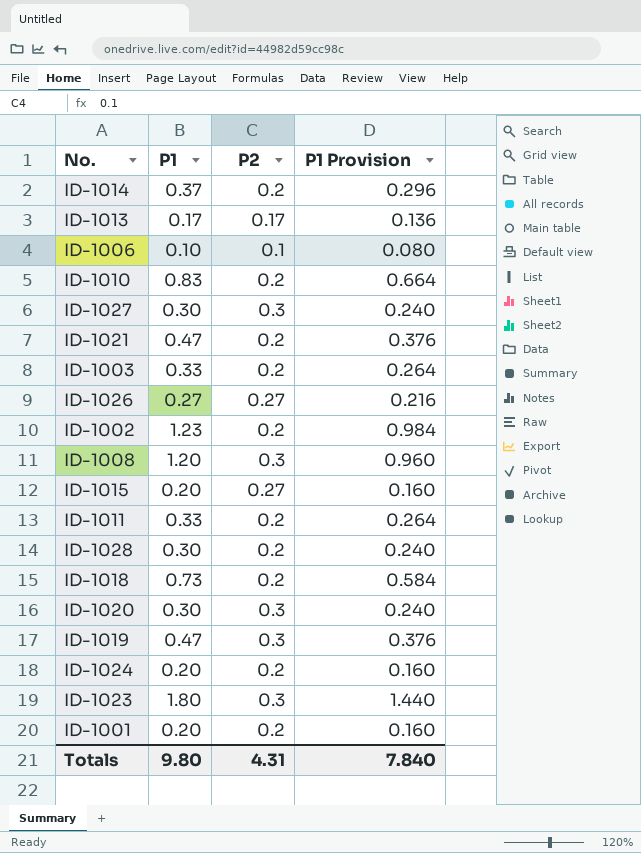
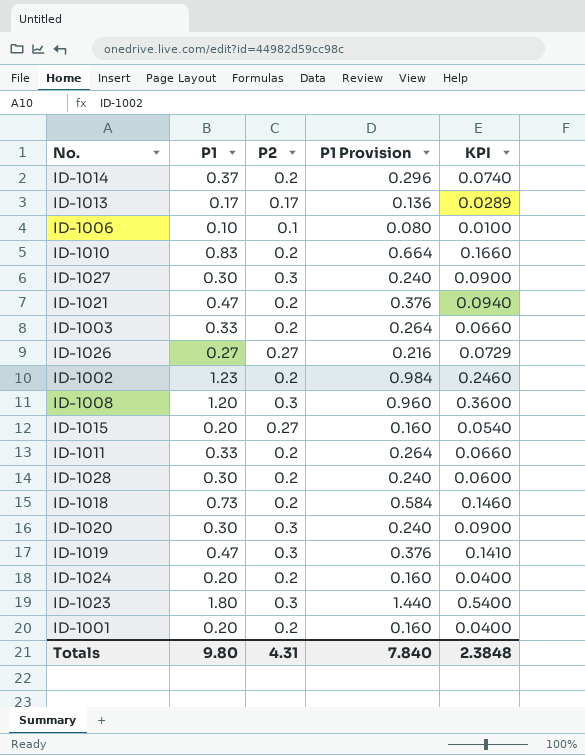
column KPI | formula: none -> [P1] * [P2]

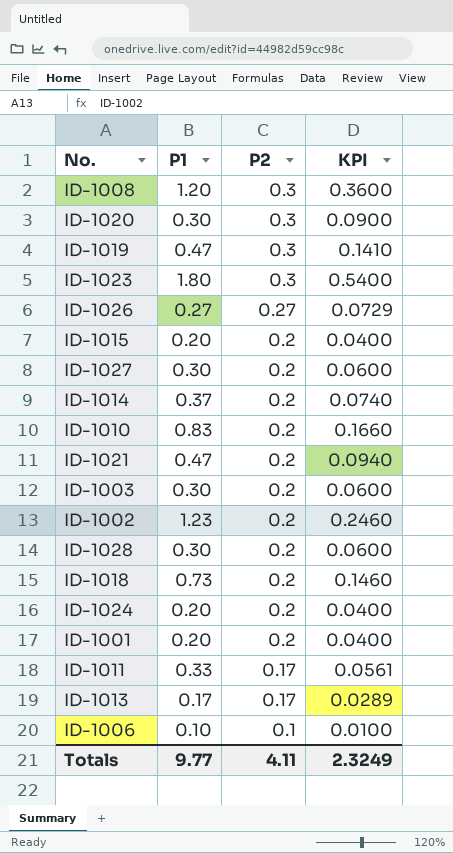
row order: none -> P2 descending
column P1 Provision | formula: [P1] * 0.8 -> none
ID-1015 | P2: 0.27 -> 0.2
ID-1015 | KPI: 0.0540 -> 0.0400
ID-1027 | P2: 0.3 -> 0.2
ID-1027 | KPI: 0.0900 -> 0.0600
ID-1003 | P1: 0.33 -> 0.30
ID-1003 | KPI: 0.0660 -> 0.0600
ID-1011 | P2: 0.2 -> 0.17
ID-1011 | KPI: 0.0660 -> 0.0561
Totals | P1: 9.80 -> 9.77
Totals | P2: 4.31 -> 4.11
Totals | KPI: 2.3848 -> 2.3249

